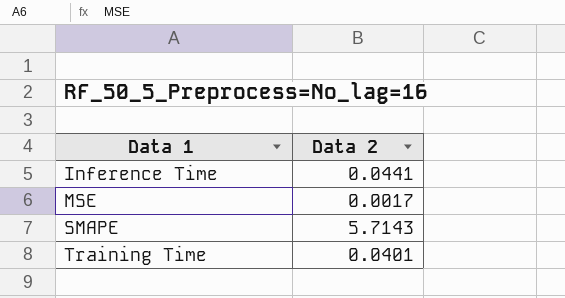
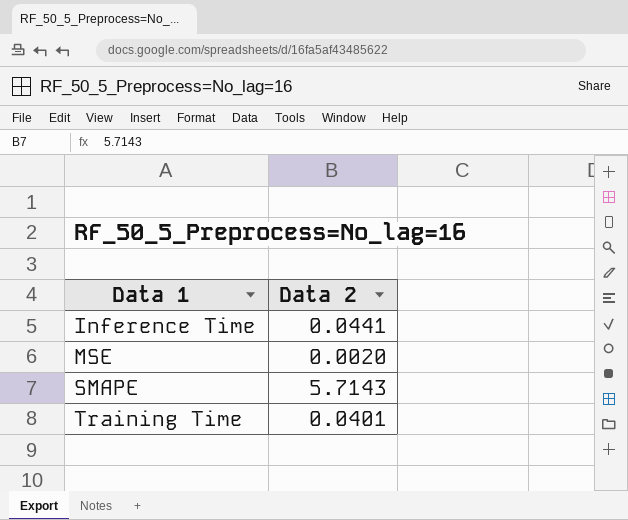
MSE | Data 2: 0.0017 -> 0.0020

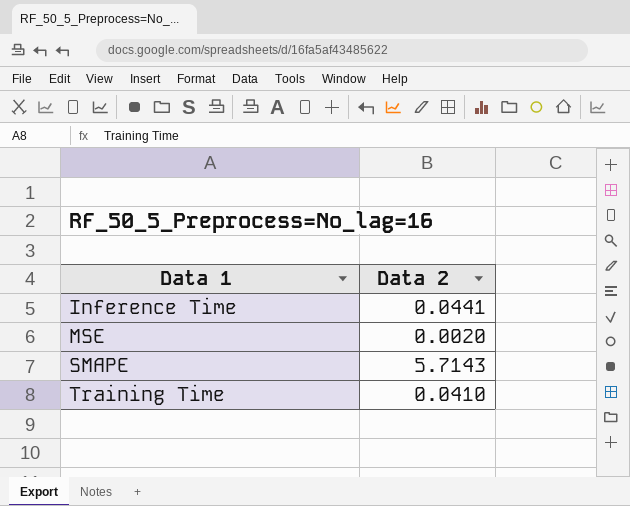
Training Time | Data 2: 0.0401 -> 0.0410

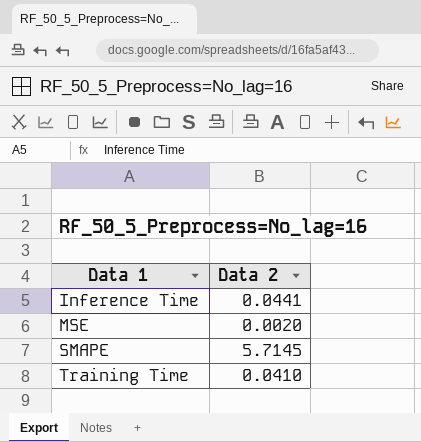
SMAPE | Data 2: 5.7143 -> 5.7145

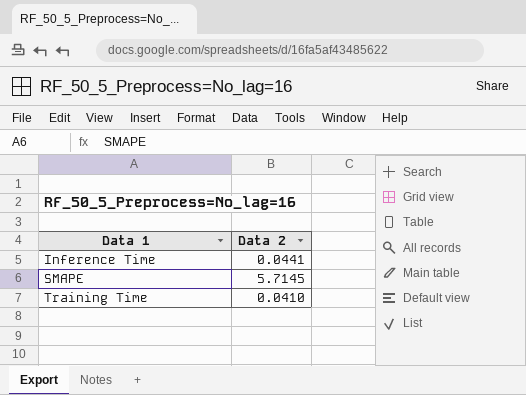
row MSE: 0.0020 -> none

